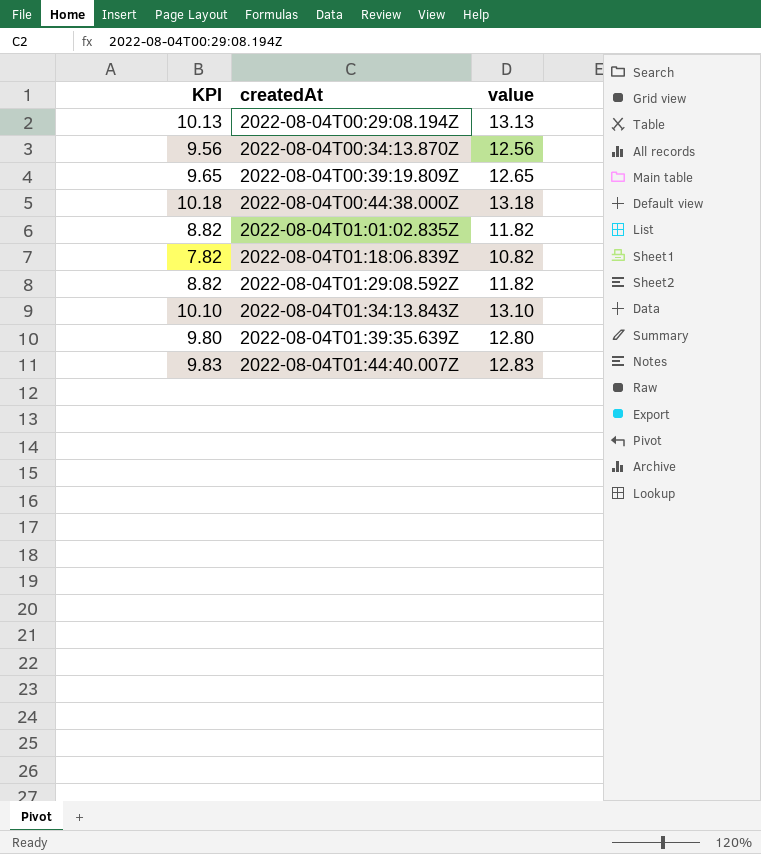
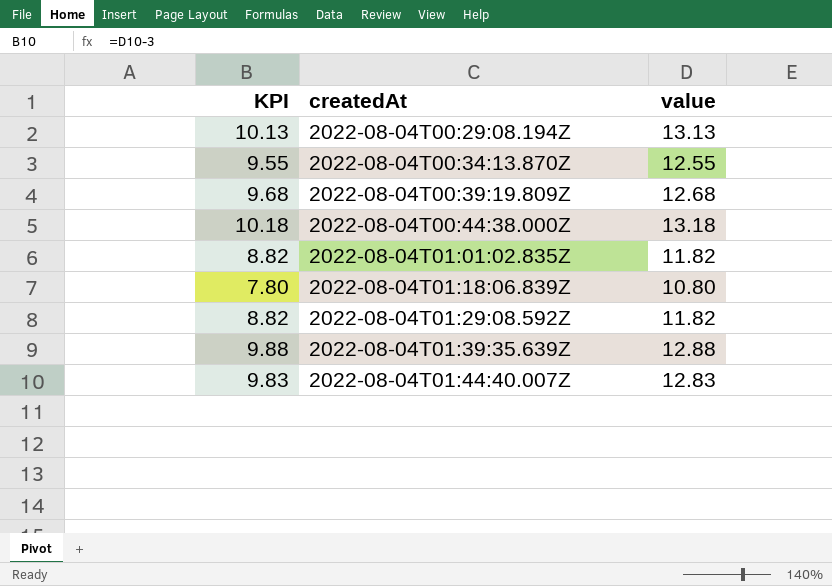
row 2022-08-04T01:34:13.843Z: 10.10 | 13.10 -> none
2022-08-04T00:34:13.870Z | KPI: 9.56 -> 9.55
2022-08-04T00:34:13.870Z | value: 12.56 -> 12.55
2022-08-04T00:39:19.809Z | KPI: 9.65 -> 9.68
2022-08-04T00:39:19.809Z | value: 12.65 -> 12.68
2022-08-04T01:18:06.839Z | KPI: 7.82 -> 7.80
2022-08-04T01:18:06.839Z | value: 10.82 -> 10.80
2022-08-04T01:39:35.639Z | KPI: 9.80 -> 9.88
2022-08-04T01:39:35.639Z | value: 12.80 -> 12.88

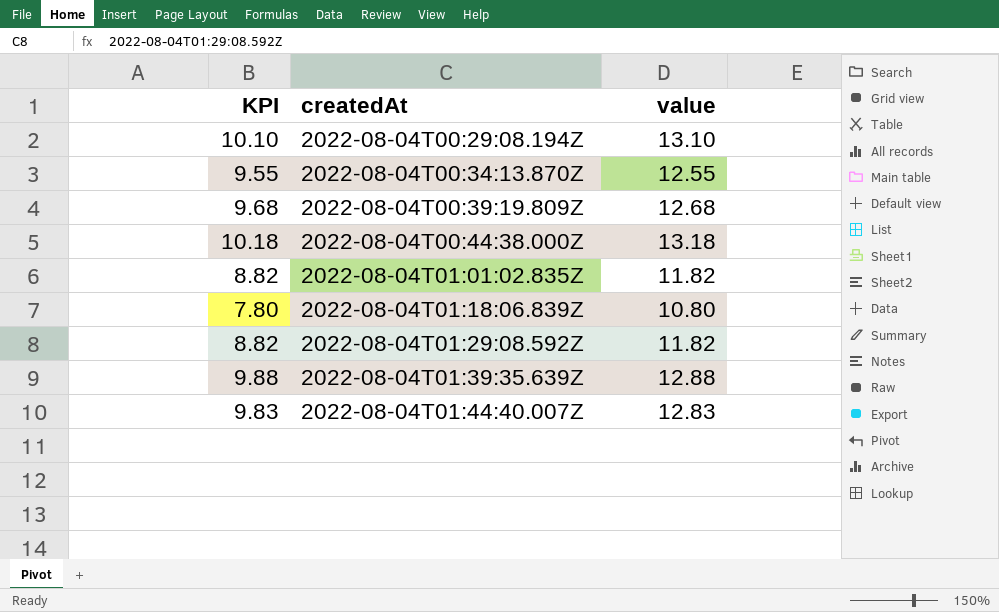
2022-08-04T00:29:08.194Z | KPI: 10.13 -> 10.10
2022-08-04T00:29:08.194Z | value: 13.13 -> 13.10

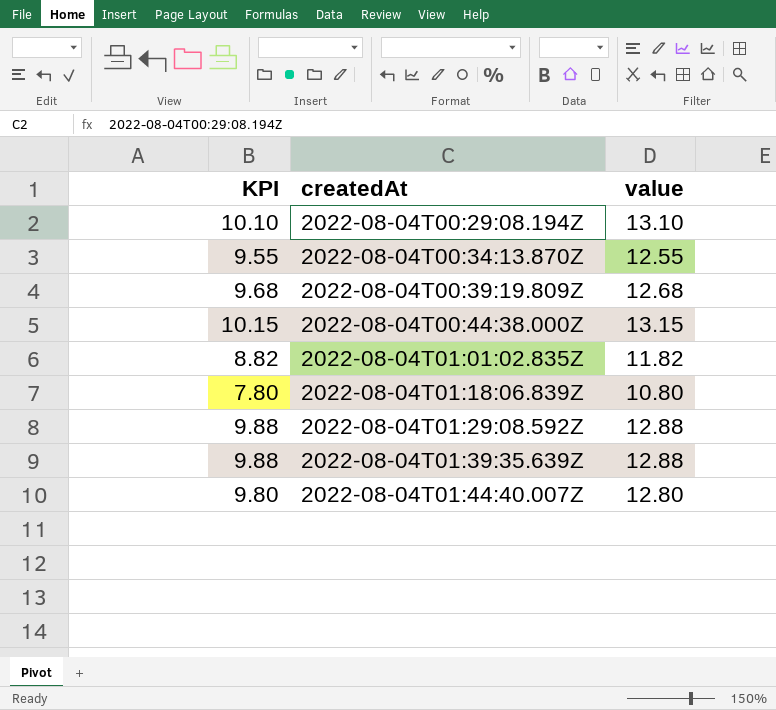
2022-08-04T00:44:38.000Z | KPI: 10.18 -> 10.15
2022-08-04T00:44:38.000Z | value: 13.18 -> 13.15
2022-08-04T01:29:08.592Z | KPI: 8.82 -> 9.88
2022-08-04T01:29:08.592Z | value: 11.82 -> 12.88
2022-08-04T01:44:40.007Z | KPI: 9.83 -> 9.80
2022-08-04T01:44:40.007Z | value: 12.83 -> 12.80

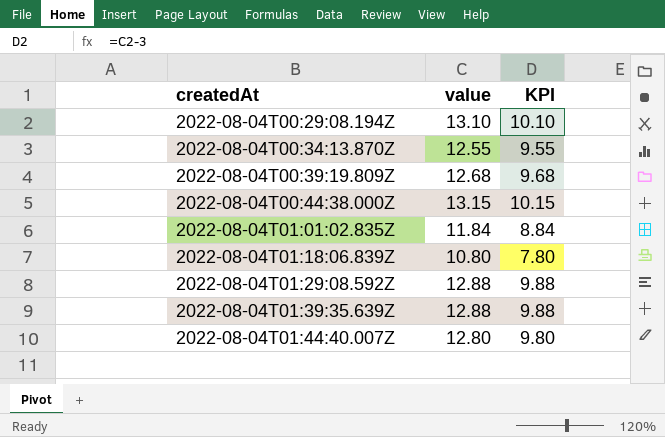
column KPI | position: 1 -> 3
2022-08-04T01:01:02.835Z | value: 11.82 -> 11.84
2022-08-04T01:01:02.835Z | KPI: 8.82 -> 8.84

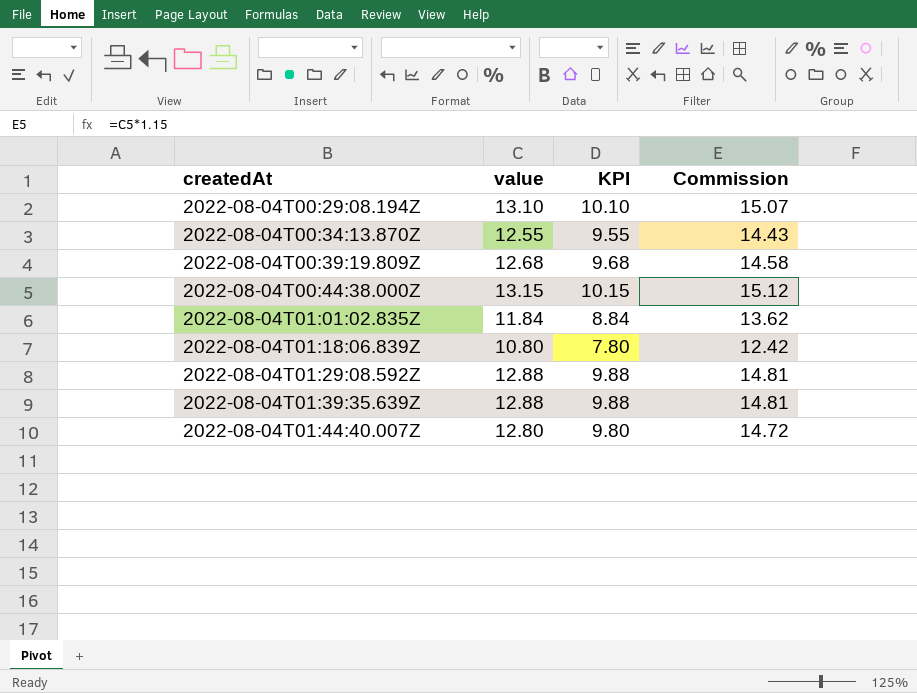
column Commission | formula: none -> [value] * 1.15

